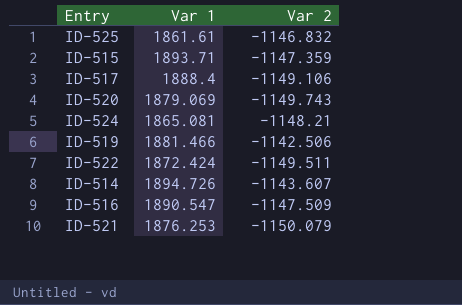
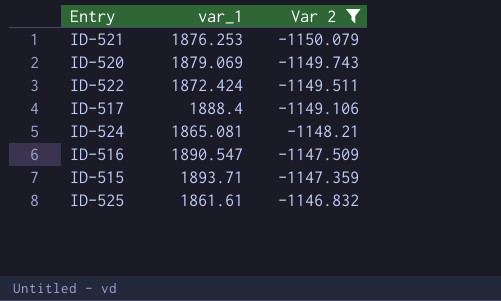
filter: none -> Var 2 <= -1146.832
row order: none -> Var 2 ascending
column name: Var 1 -> var_1

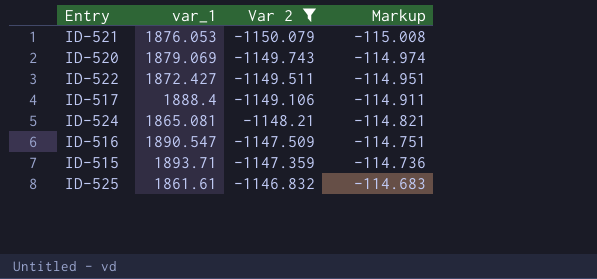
column Markup | formula: none -> [Var 2] * 0.1
ID-521 | var_1: 1876.253 -> 1876.053
ID-522 | var_1: 1872.424 -> 1872.427

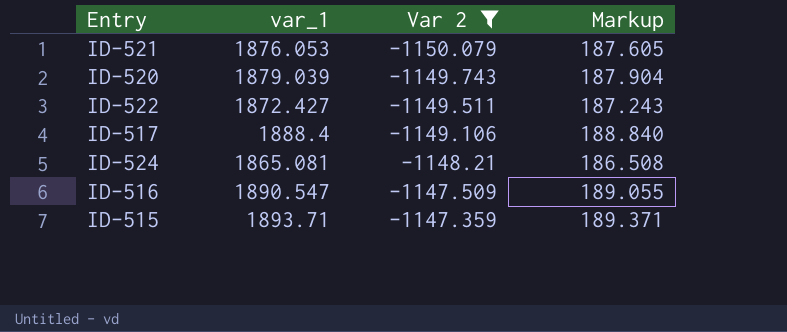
column Markup | formula: [Var 2] * 0.1 -> [var_1] * 0.1
row ID-525: 1861.61 | -1146.832 | -114.683 -> none
ID-520 | var_1: 1879.069 -> 1879.039

